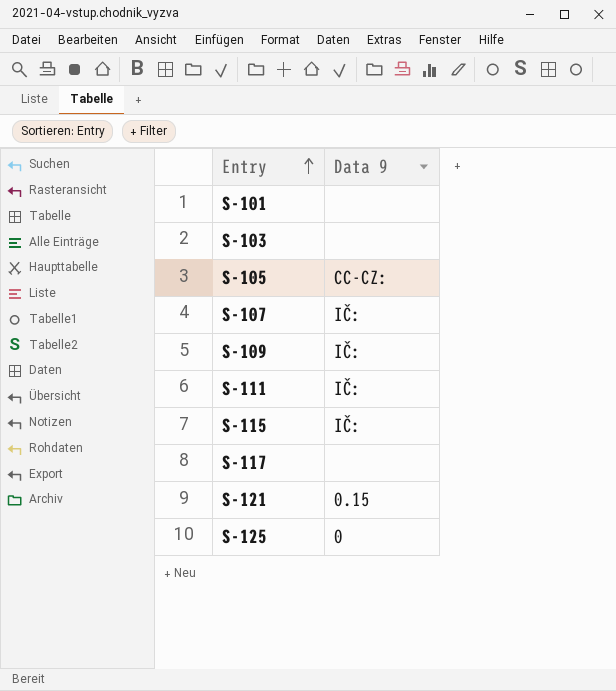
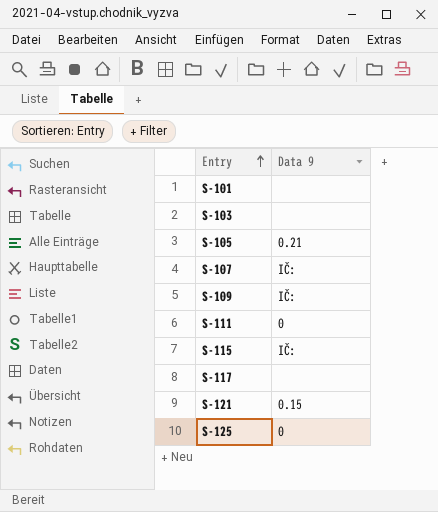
S-105 | Data 9: CC-CZ: -> 0.21
S-111 | Data 9: IČ: -> 0

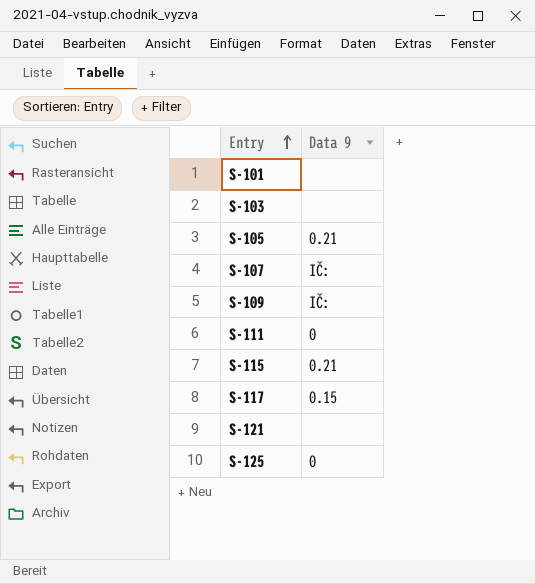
S-115 | Data 9: IČ: -> 0.21
S-117 | Data 9: none -> 0.15
S-121 | Data 9: 0.15 -> none

